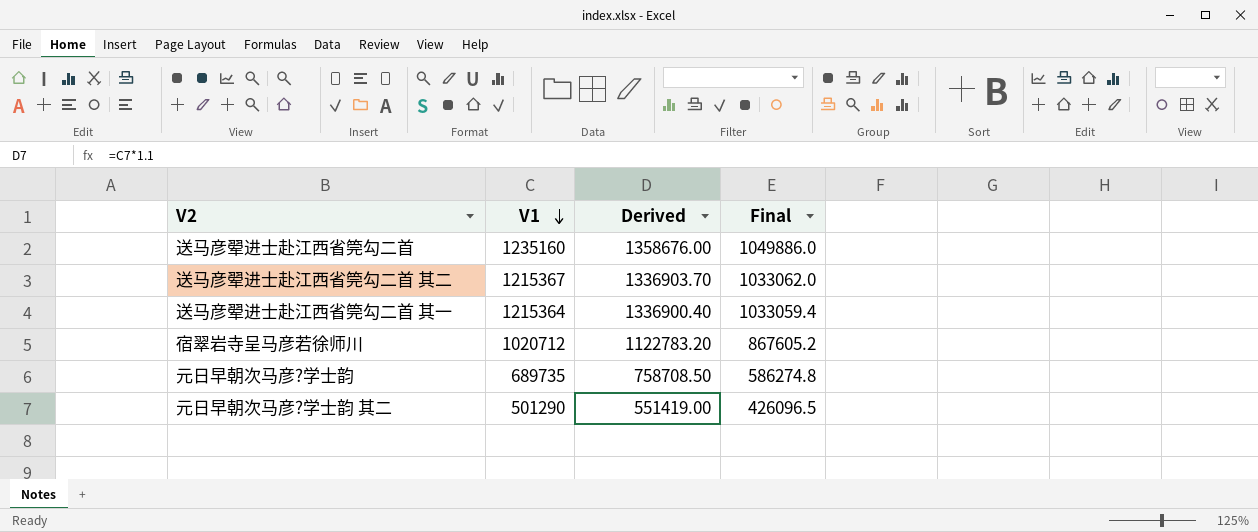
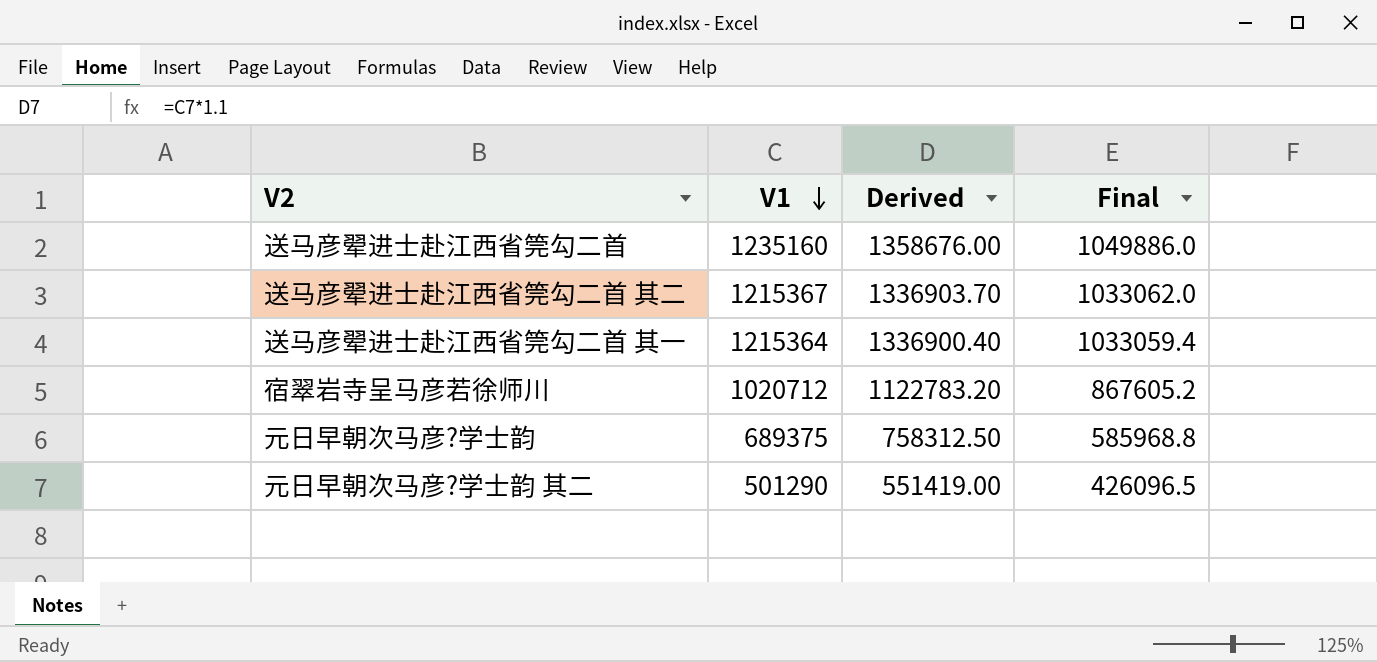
元日早朝次马彦?学士韵 | V1: 689735 -> 689375
元日早朝次马彦?学士韵 | Derived: 758708.50 -> 758312.50
元日早朝次马彦?学士韵 | Final: 586274.8 -> 585968.8

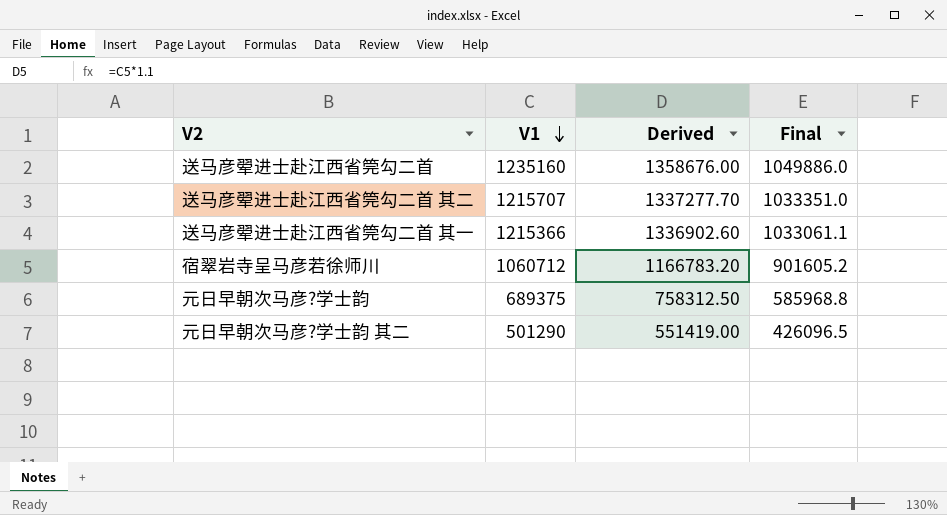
送马彦翚进士赴江西省筦勾二首 其二 | V1: 1215367 -> 1215707
送马彦翚进士赴江西省筦勾二首 其二 | Derived: 1336903.70 -> 1337277.70
送马彦翚进士赴江西省筦勾二首 其二 | Final: 1033062.0 -> 1033351.0
送马彦翚进士赴江西省筦勾二首 其一 | V1: 1215364 -> 1215366
送马彦翚进士赴江西省筦勾二首 其一 | Derived: 1336900.40 -> 1336902.60
送马彦翚进士赴江西省筦勾二首 其一 | Final: 1033059.4 -> 1033061.1
宿翠岩寺呈马彦若徐师川 | V1: 1020712 -> 1060712
宿翠岩寺呈马彦若徐师川 | Derived: 1122783.20 -> 1166783.20
宿翠岩寺呈马彦若徐师川 | Final: 867605.2 -> 901605.2

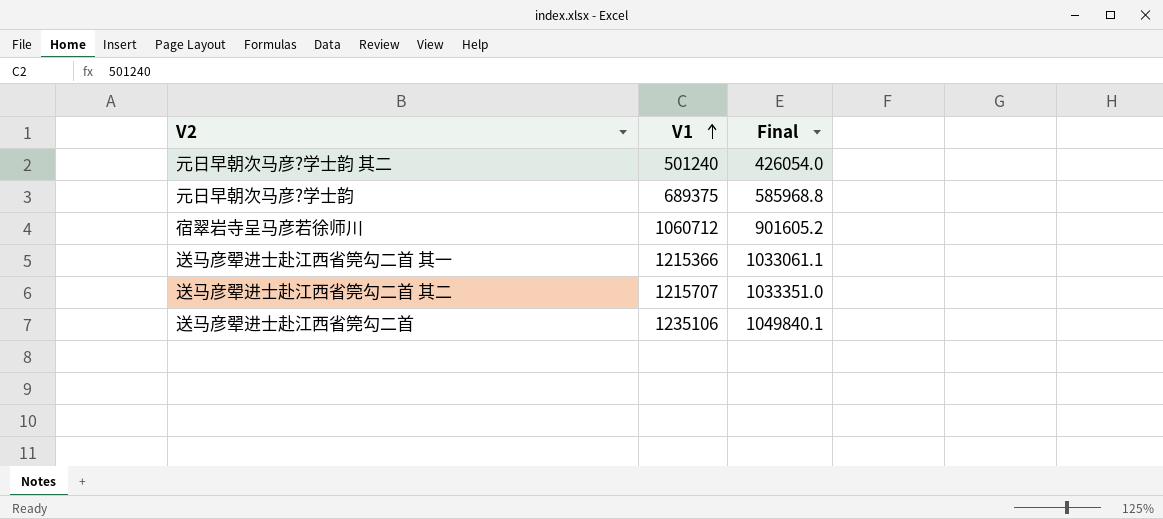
row order: V1 descending -> V1 ascending
column Derived | formula: [V1] * 1.1 -> none
元日早朝次马彦?学士韵 其二 | V1: 501290 -> 501240
元日早朝次马彦?学士韵 其二 | Final: 426096.5 -> 426054.0
送马彦翚进士赴江西省筦勾二首 | V1: 1235160 -> 1235106
送马彦翚进士赴江西省筦勾二首 | Final: 1049886.0 -> 1049840.1

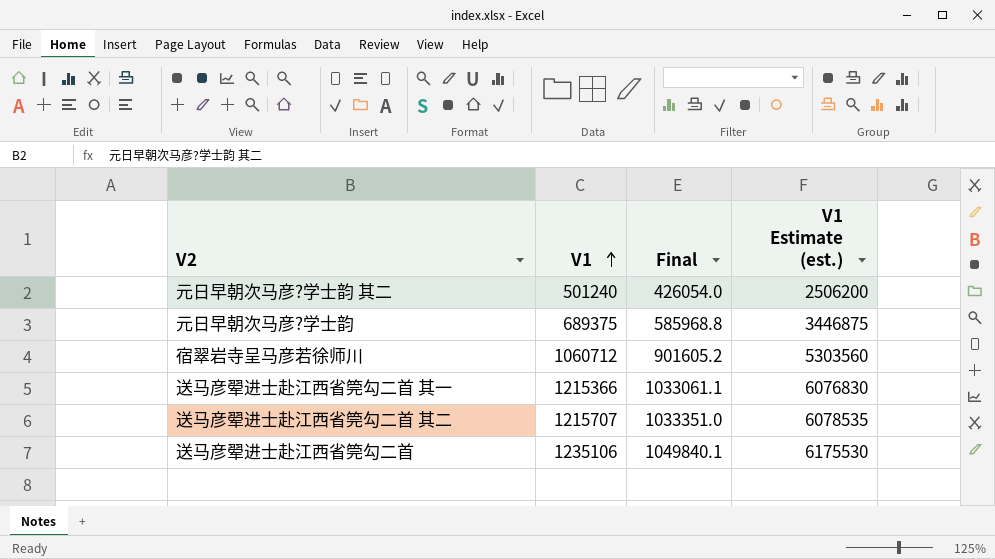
column V1 Estimate (est.) | formula: none -> [V1] * 5

